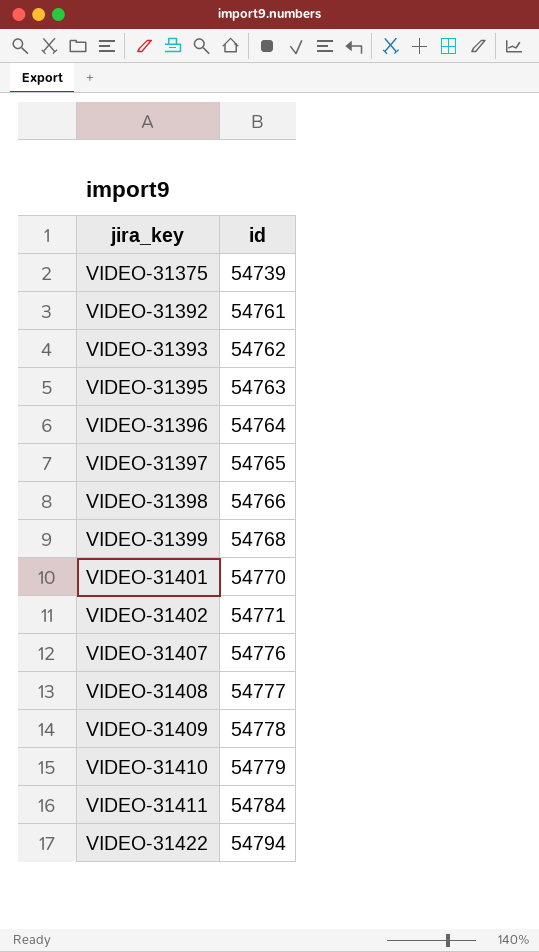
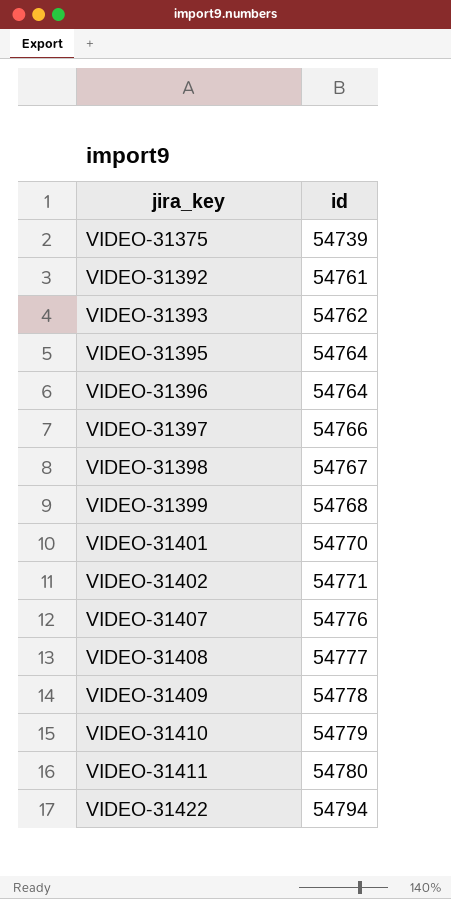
VIDEO-31395 | id: 54763 -> 54764
VIDEO-31397 | id: 54765 -> 54766
VIDEO-31398 | id: 54766 -> 54767
VIDEO-31411 | id: 54784 -> 54780

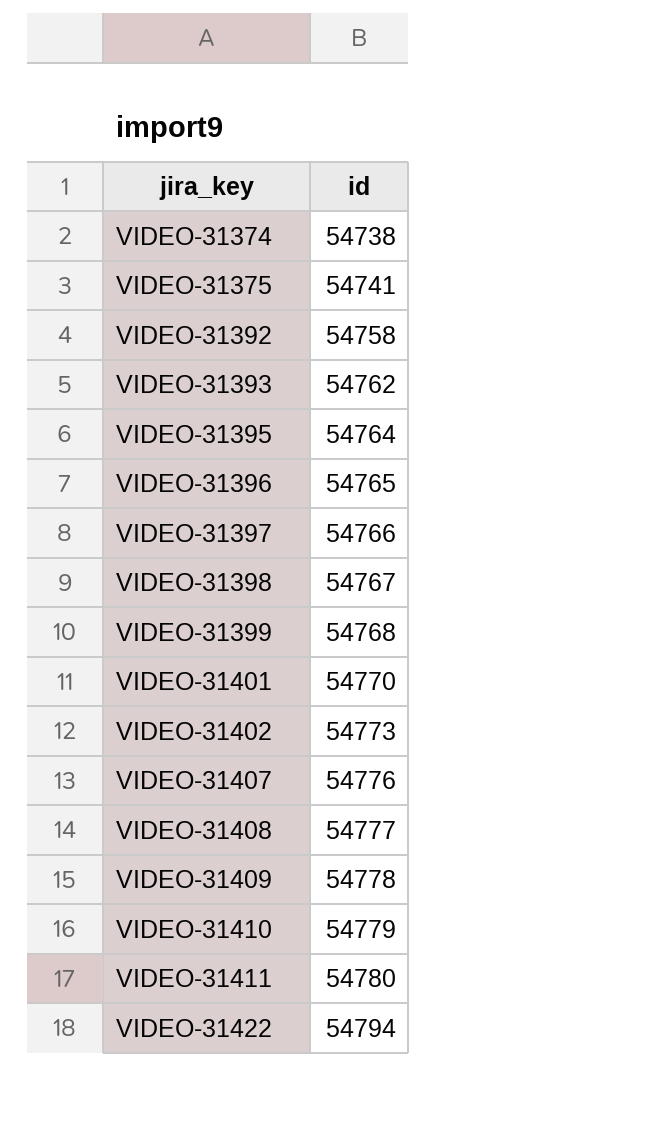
row VIDEO-31374: none -> 54738
VIDEO-31375 | id: 54739 -> 54741
VIDEO-31392 | id: 54761 -> 54758
VIDEO-31396 | id: 54764 -> 54765
VIDEO-31402 | id: 54771 -> 54773

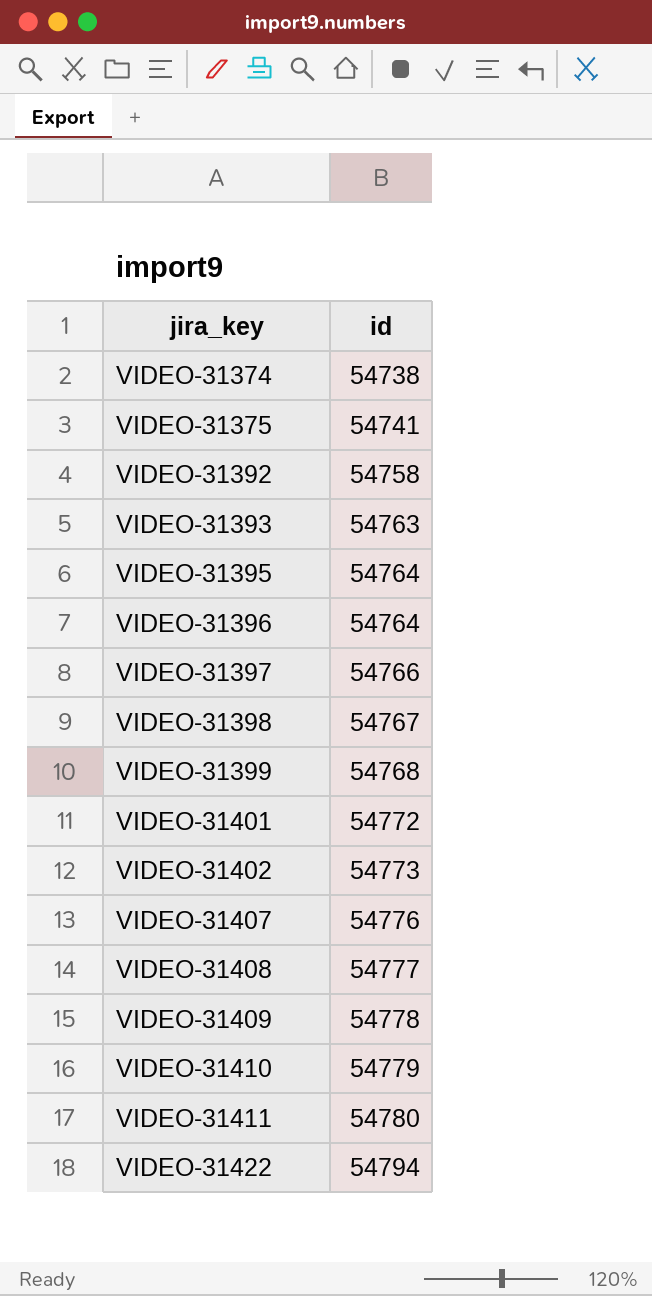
VIDEO-31393 | id: 54762 -> 54763
VIDEO-31396 | id: 54765 -> 54764
VIDEO-31401 | id: 54770 -> 54772

